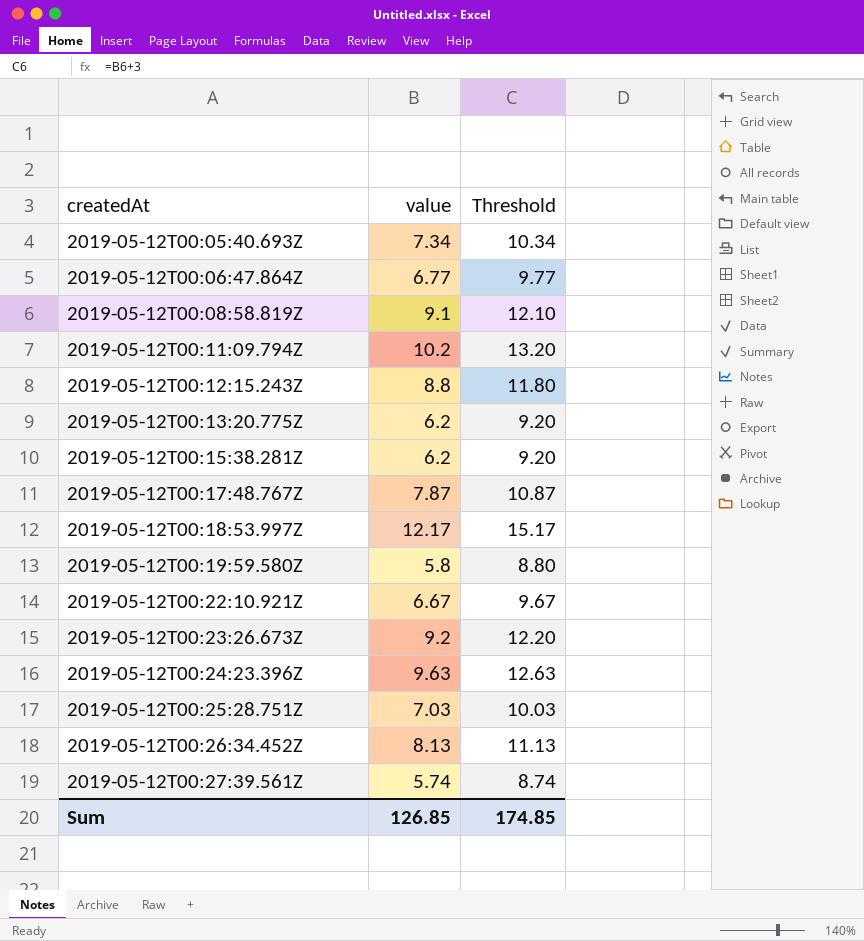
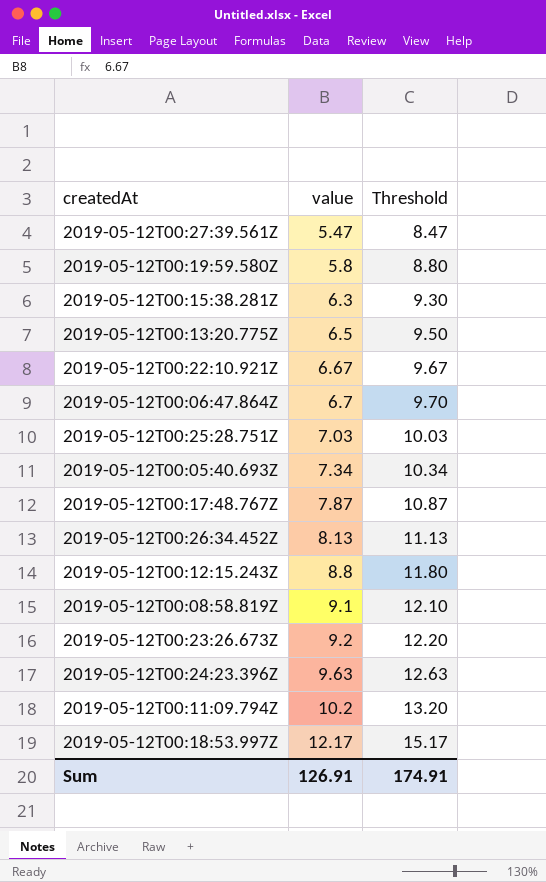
row order: createdAt ascending -> value ascending
2019-05-12T00:27:39.561Z | value: 5.74 -> 5.47
2019-05-12T00:27:39.561Z | Threshold: 8.74 -> 8.47
2019-05-12T00:15:38.281Z | value: 6.2 -> 6.3
2019-05-12T00:15:38.281Z | Threshold: 9.20 -> 9.30
2019-05-12T00:13:20.775Z | value: 6.2 -> 6.5
2019-05-12T00:13:20.775Z | Threshold: 9.20 -> 9.50
2019-05-12T00:06:47.864Z | value: 6.77 -> 6.7
2019-05-12T00:06:47.864Z | Threshold: 9.77 -> 9.70
Sum | value: 126.85 -> 126.91
Sum | Threshold: 174.85 -> 174.91

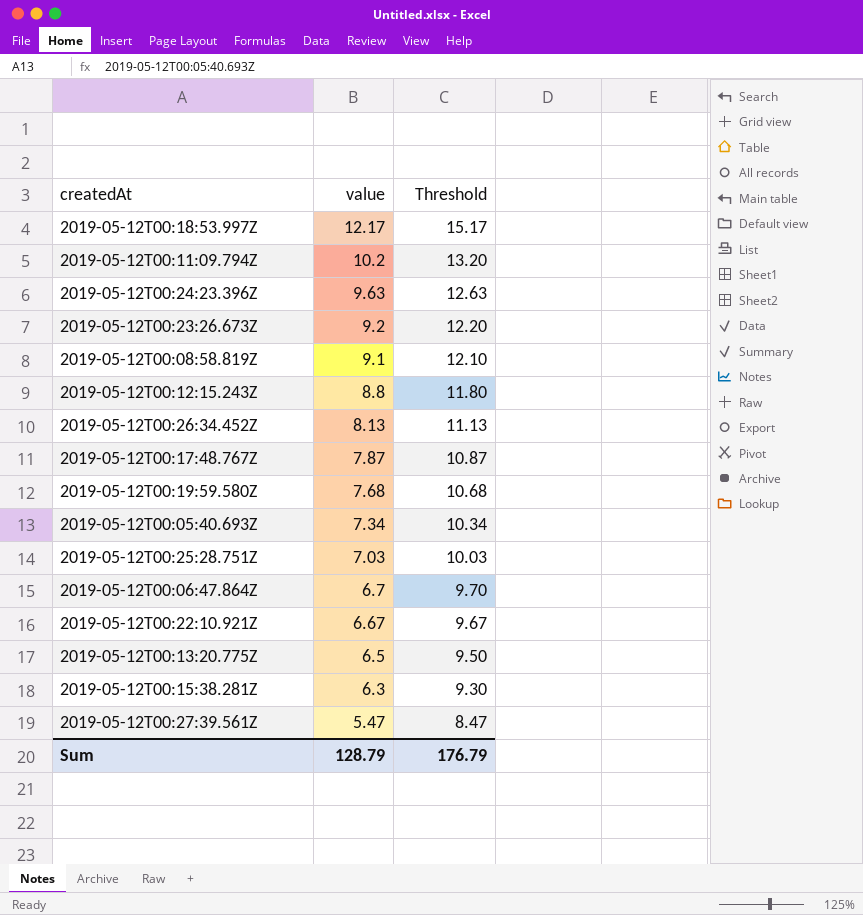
row order: value ascending -> value descending
2019-05-12T00:19:59.580Z | value: 5.8 -> 7.68
2019-05-12T00:19:59.580Z | Threshold: 8.80 -> 10.68
Sum | value: 126.91 -> 128.79
Sum | Threshold: 174.91 -> 176.79

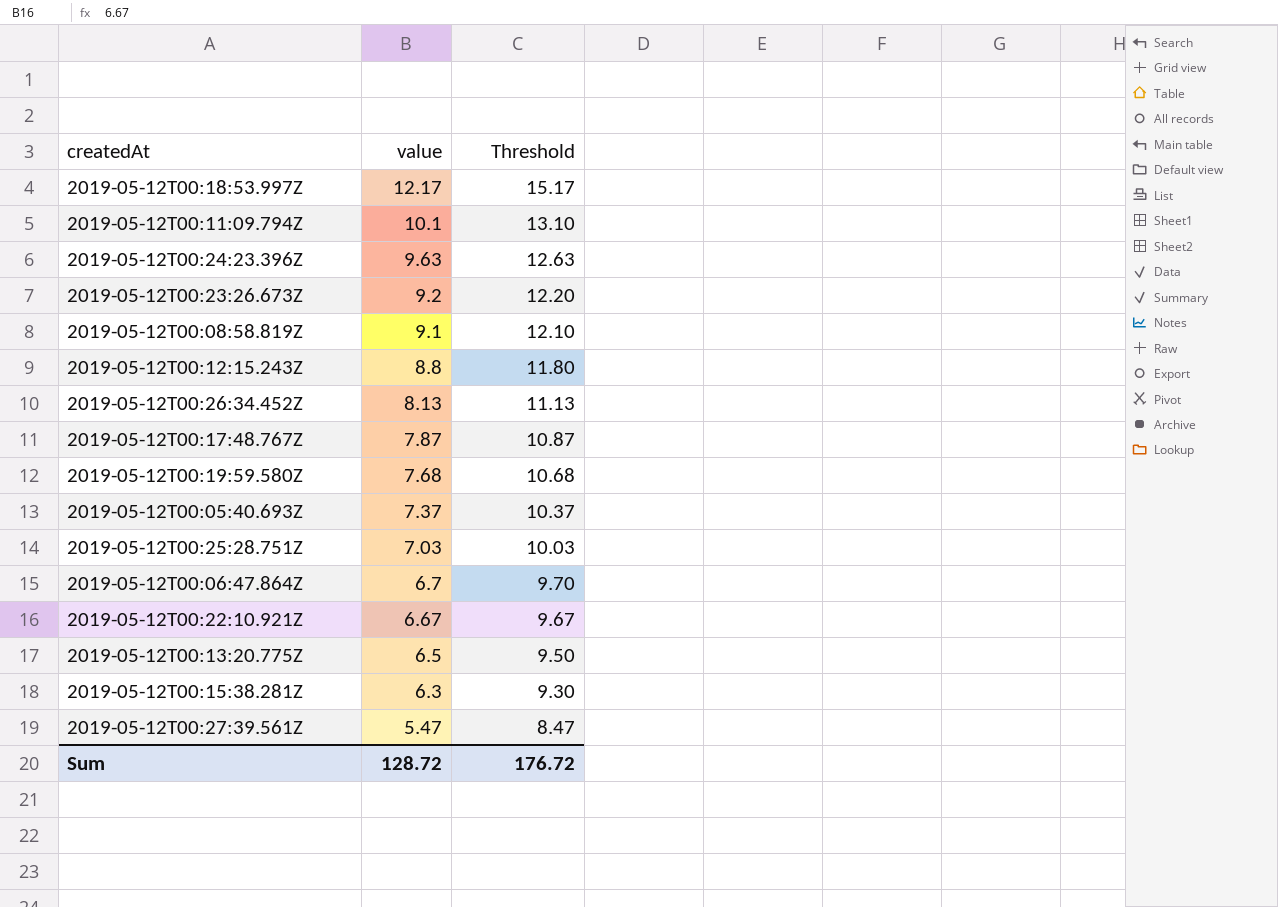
2019-05-12T00:11:09.794Z | value: 10.2 -> 10.1
2019-05-12T00:11:09.794Z | Threshold: 13.20 -> 13.10
2019-05-12T00:05:40.693Z | value: 7.34 -> 7.37
2019-05-12T00:05:40.693Z | Threshold: 10.34 -> 10.37
Sum | value: 128.79 -> 128.72
Sum | Threshold: 176.79 -> 176.72

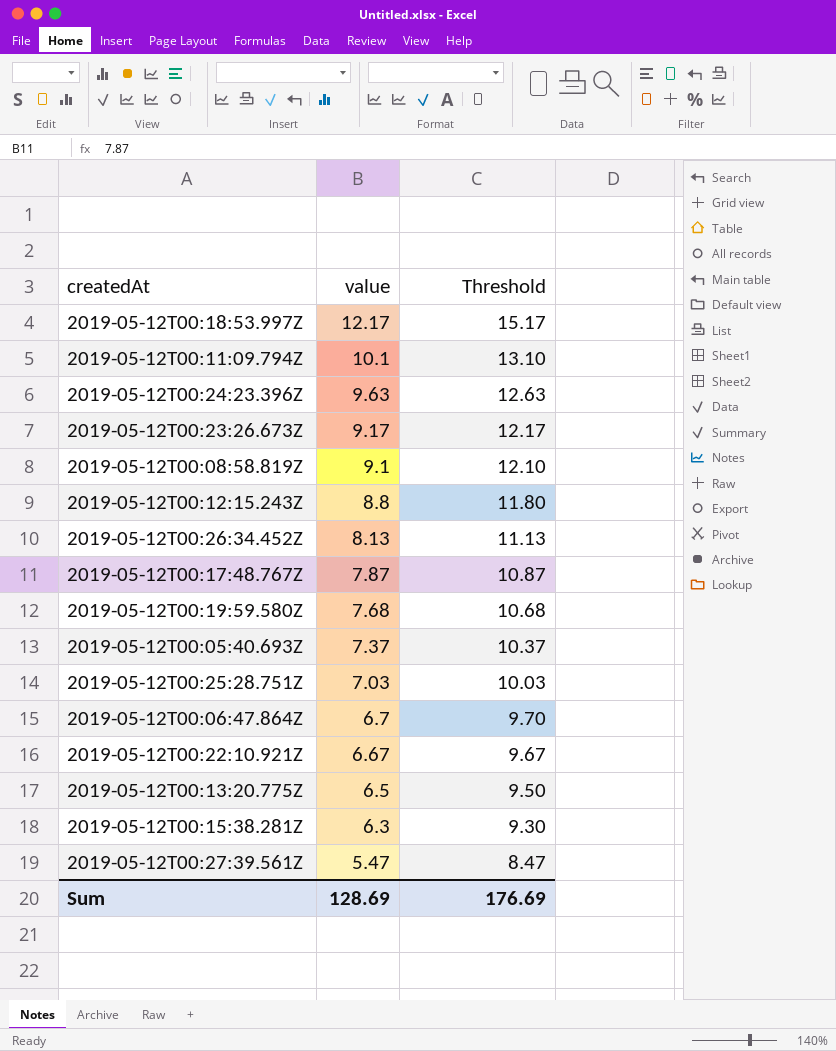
2019-05-12T00:23:26.673Z | value: 9.2 -> 9.17
2019-05-12T00:23:26.673Z | Threshold: 12.20 -> 12.17
Sum | value: 128.72 -> 128.69
Sum | Threshold: 176.72 -> 176.69

